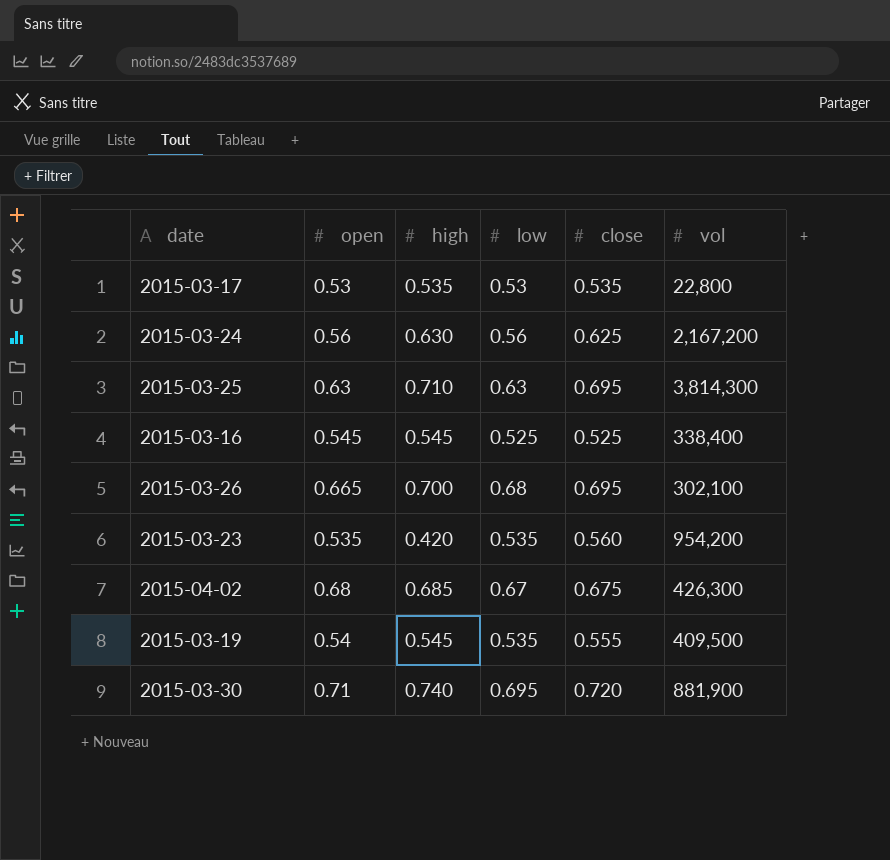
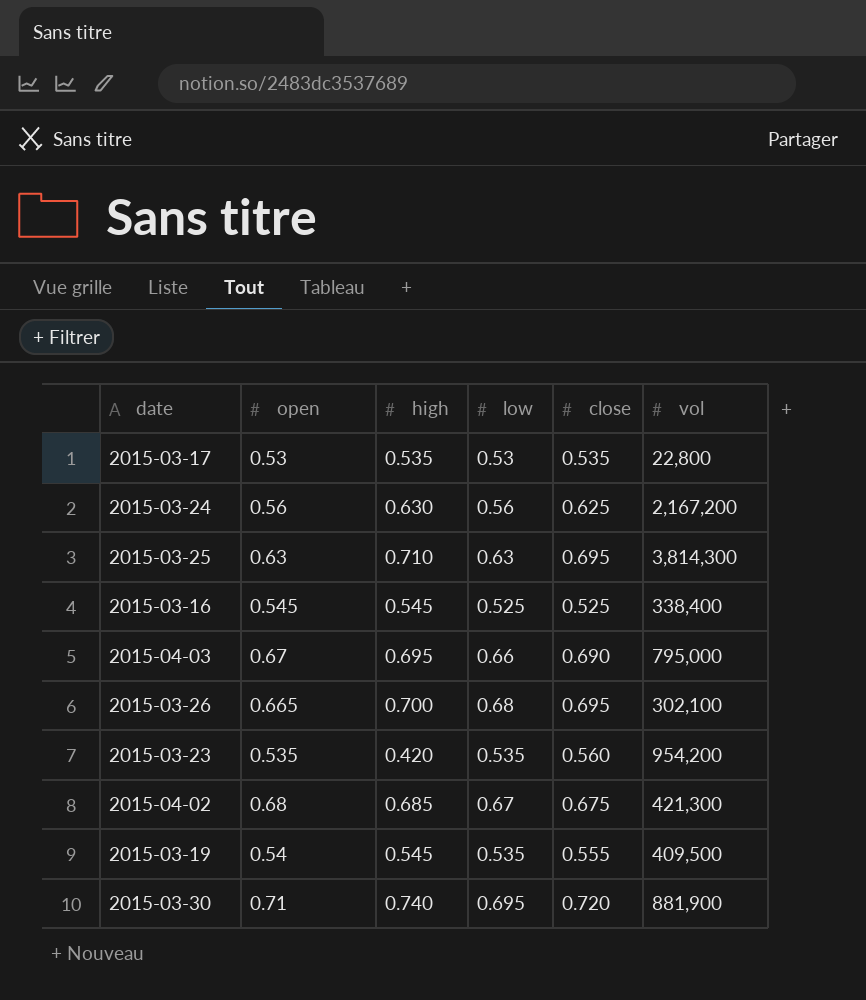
row 2015-04-03: none -> 0.67 | 0.695 | 0.66 | 0.690 | 795,000
2015-04-02 | vol: 426,300 -> 421,300

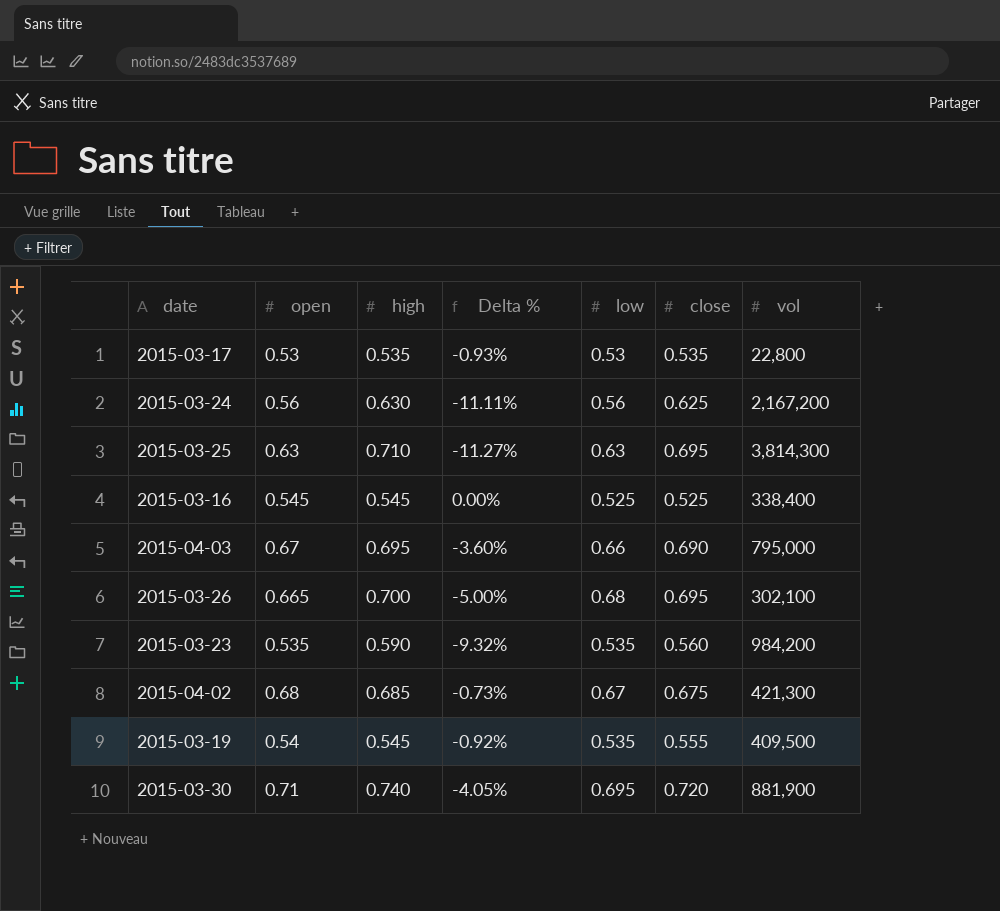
column Delta % | formula: none -> ([open] - [high]) / [high]
2015-03-23 | high: 0.420 -> 0.590
2015-03-23 | vol: 954,200 -> 984,200

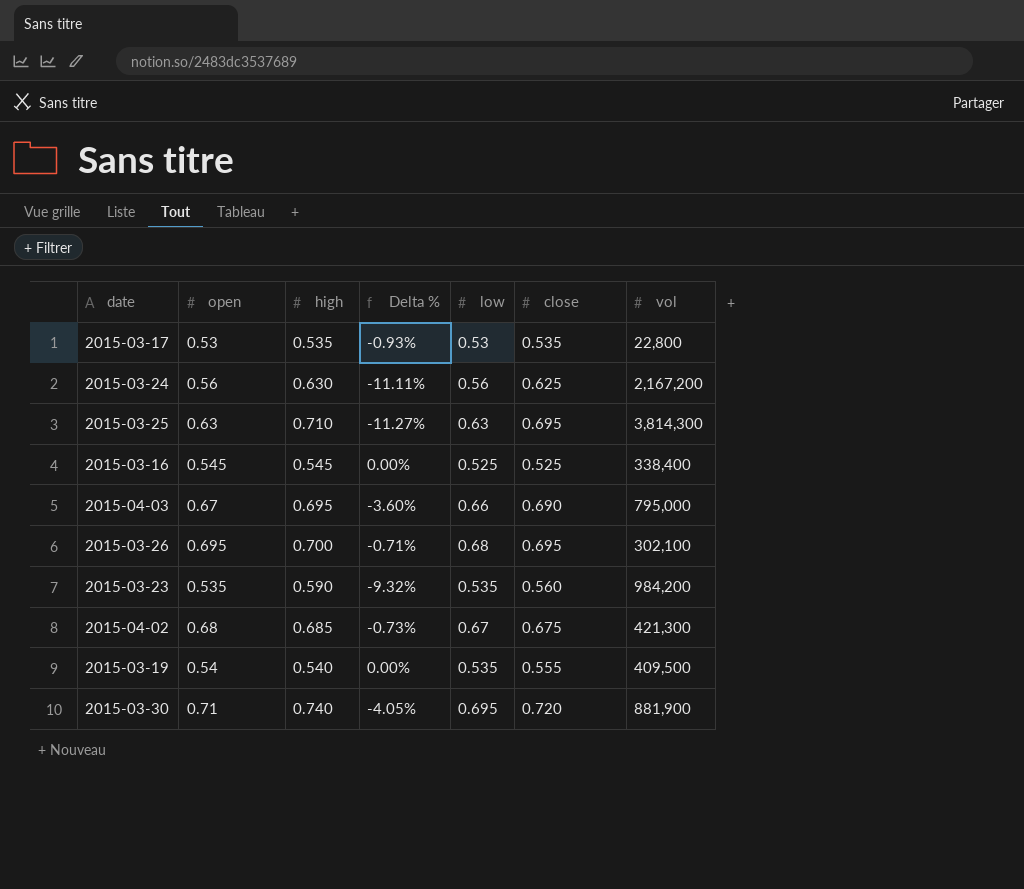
2015-03-26 | open: 0.665 -> 0.695
2015-03-26 | Delta %: -5.00% -> -0.71%
2015-03-19 | high: 0.545 -> 0.540
2015-03-19 | Delta %: -0.92% -> 0.00%

